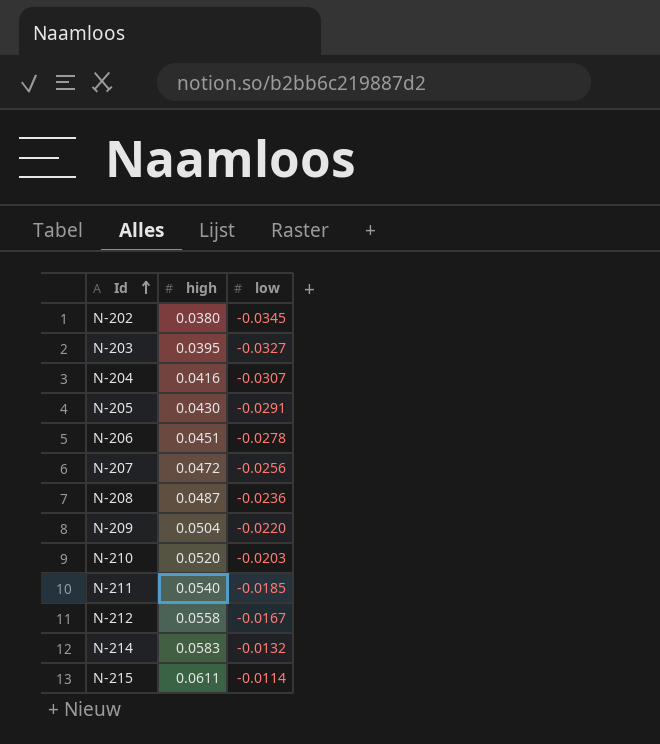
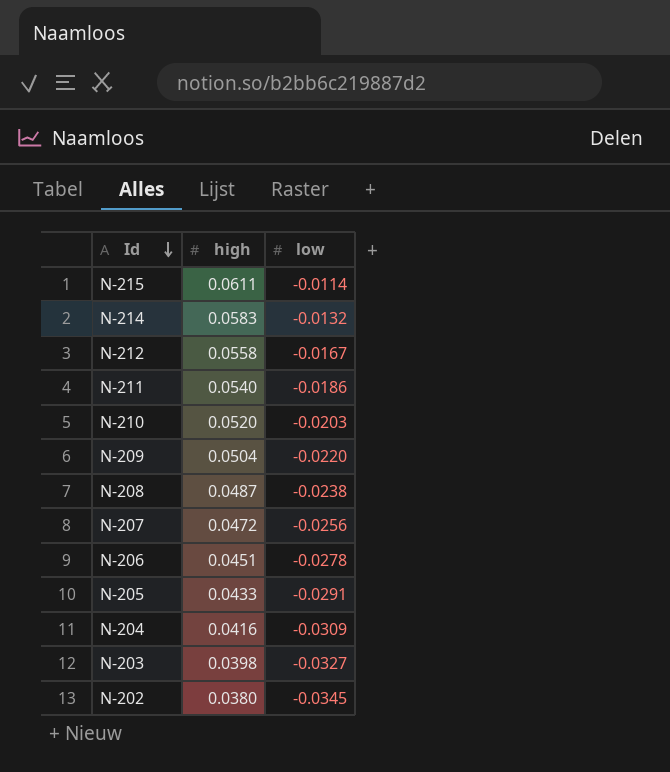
row order: Id ascending -> Id descending
N-211 | low: -0.0185 -> -0.0186
N-208 | low: -0.0236 -> -0.0238
N-205 | high: 0.0430 -> 0.0433
N-204 | low: -0.0307 -> -0.0309
N-203 | high: 0.0395 -> 0.0398

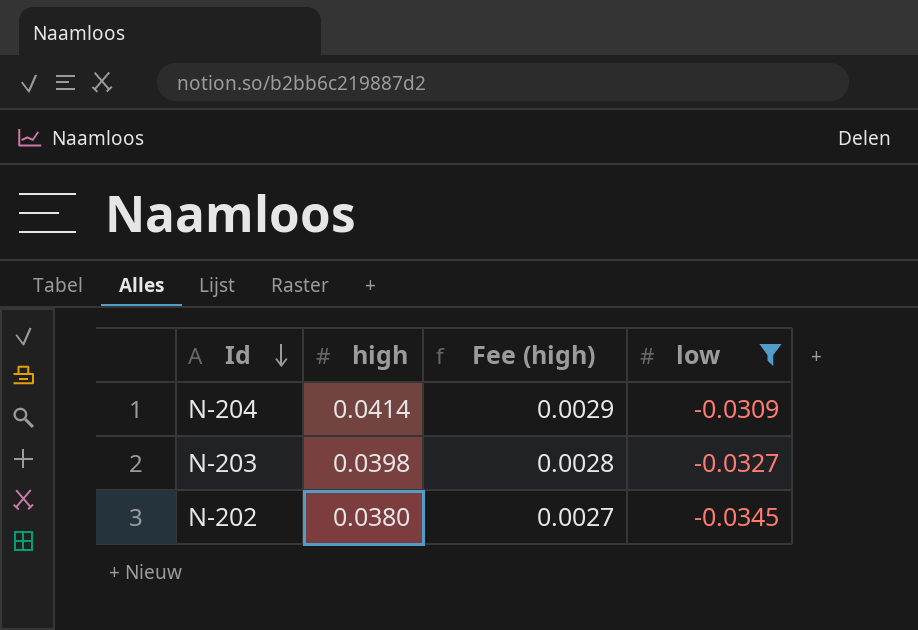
filter: none -> low <= -0.0309
column Fee (high) | formula: none -> [high] * 0.07
N-204 | high: 0.0416 -> 0.0414

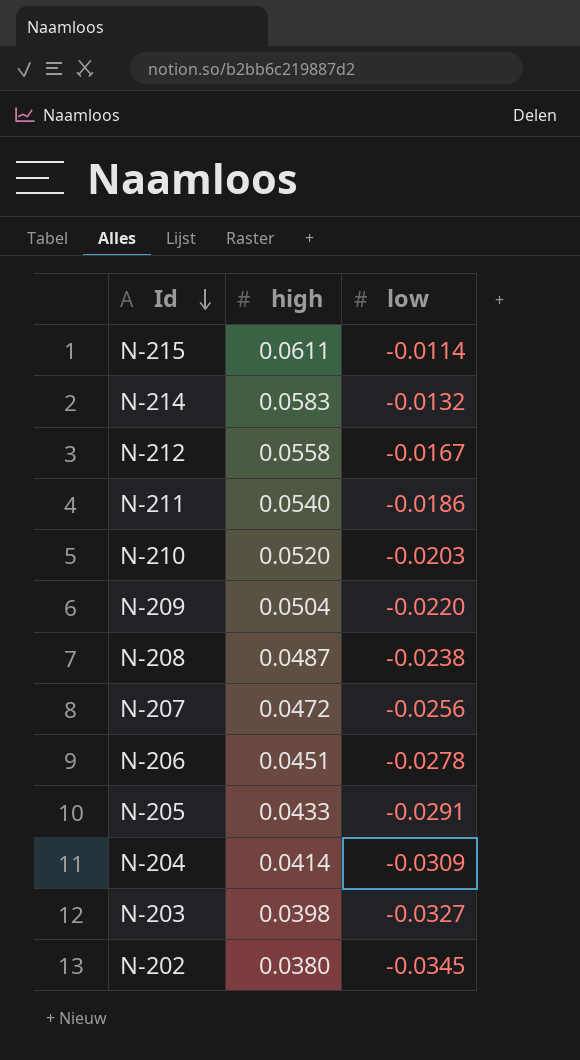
filter: low <= -0.0309 -> none
column Fee (high) | formula: [high] * 0.07 -> none

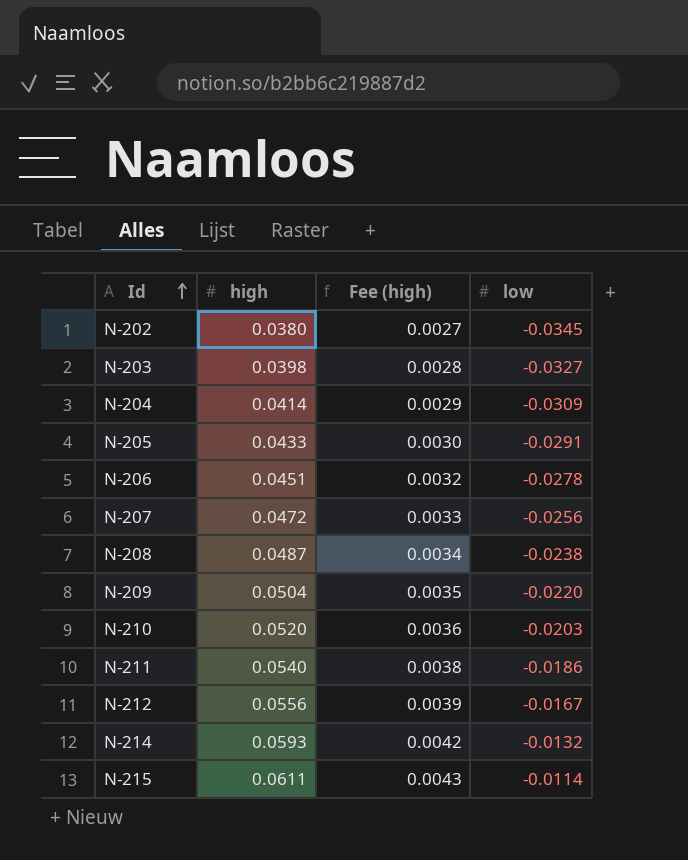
row order: Id descending -> Id ascending
column Fee (high) | formula: none -> [high] * 0.07
N-212 | high: 0.0558 -> 0.0556
N-214 | high: 0.0583 -> 0.0593

